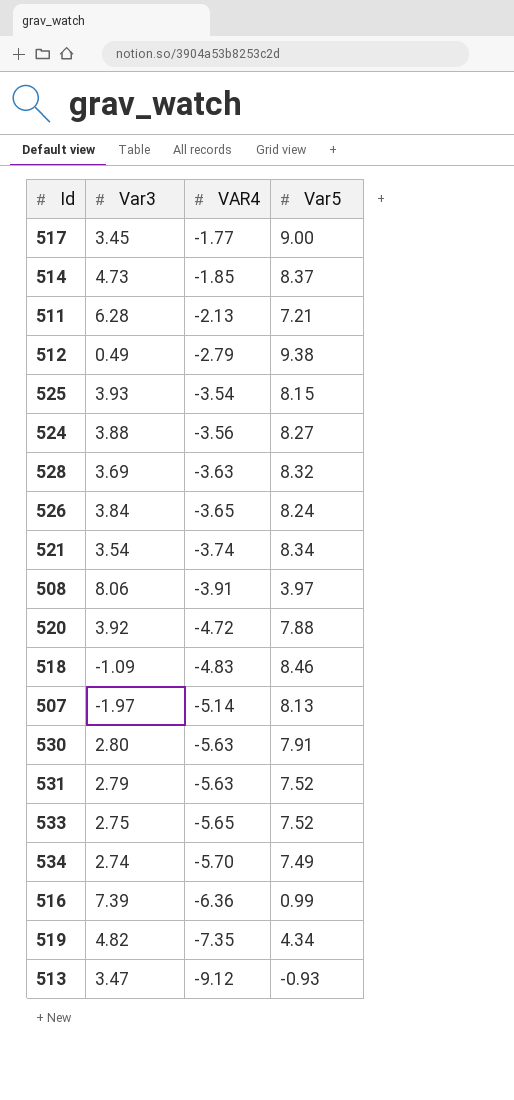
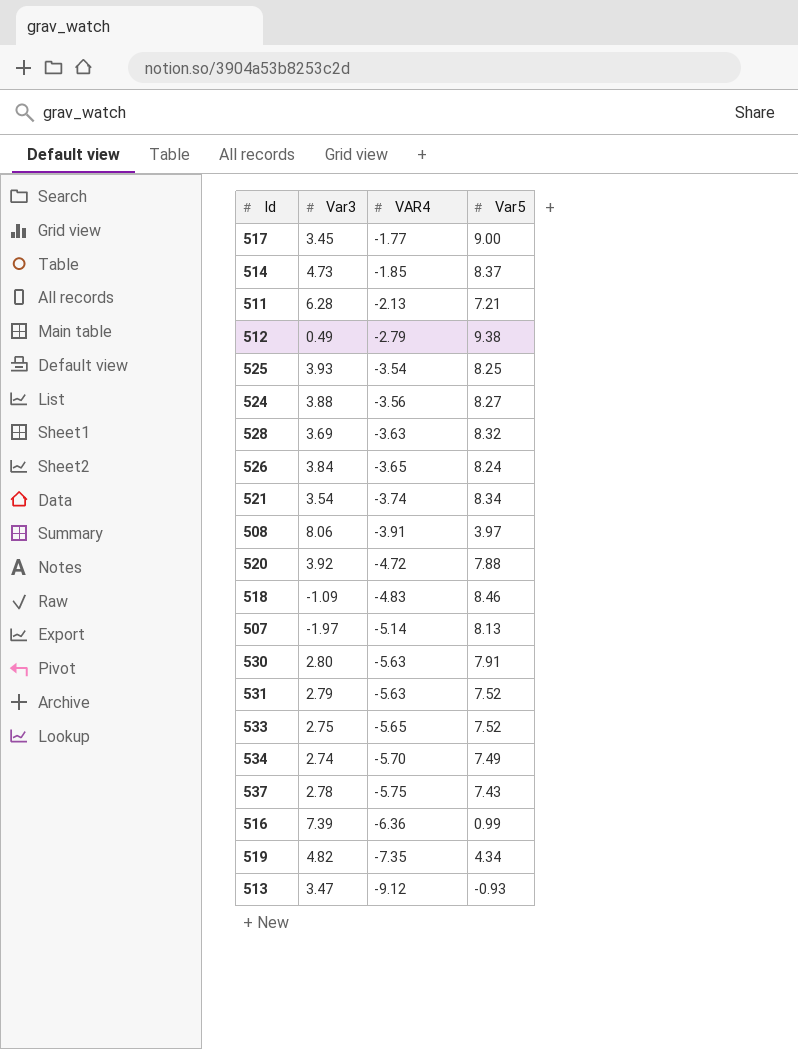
525 | Var5: 8.15 -> 8.25
row 537: none -> 2.78 | -5.75 | 7.43

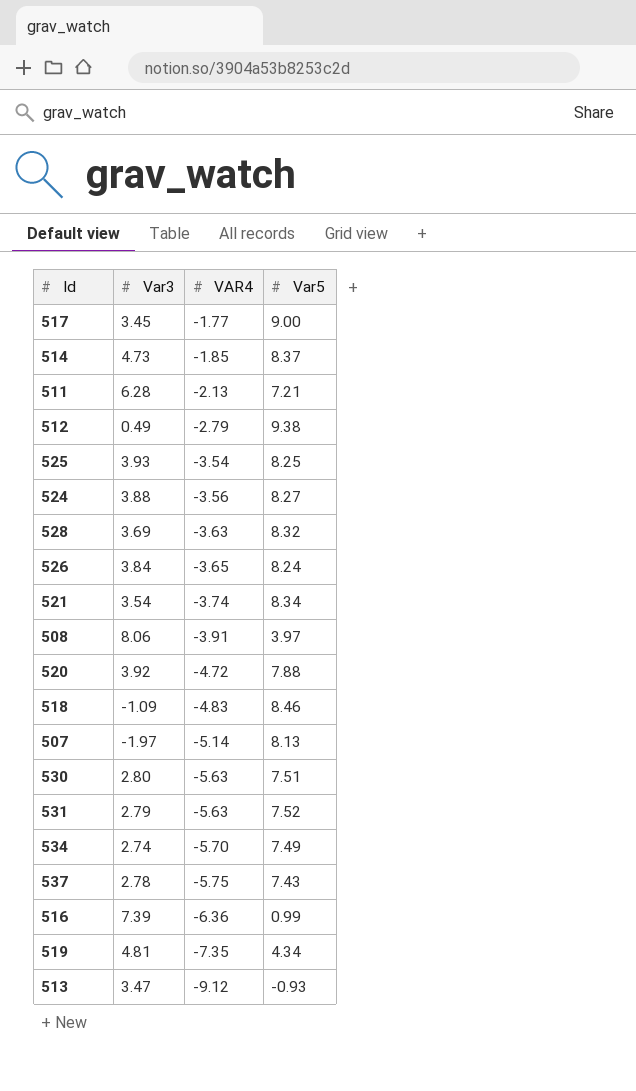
row 533: 2.75 | -5.65 | 7.52 -> none
530 | Var5: 7.91 -> 7.51
519 | Var3: 4.82 -> 4.81

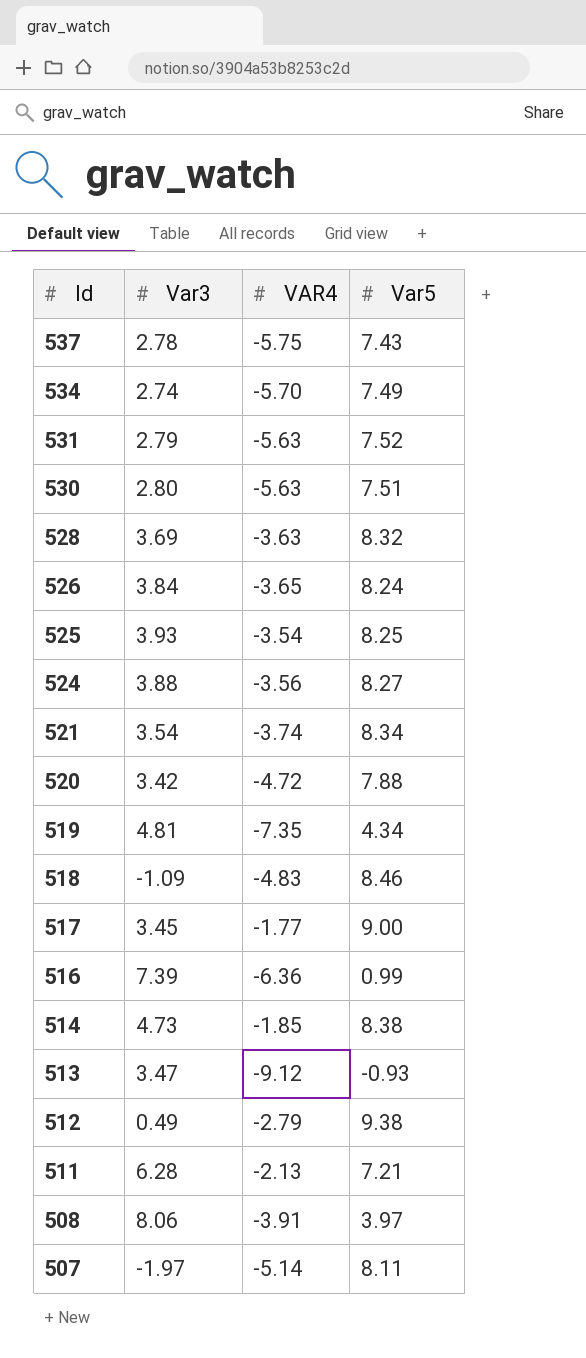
row order: VAR4 descending -> Id descending
520 | Var3: 3.92 -> 3.42
514 | Var5: 8.37 -> 8.38
507 | Var5: 8.13 -> 8.11

